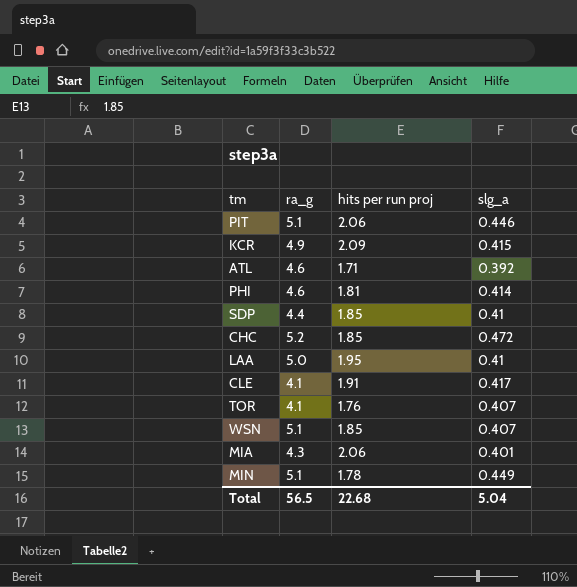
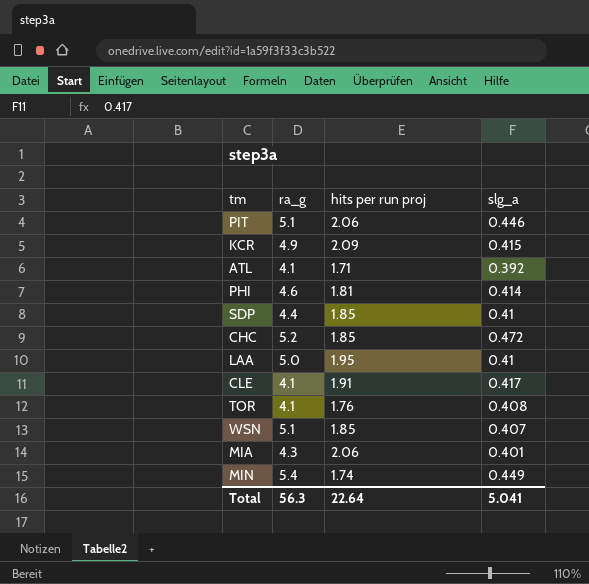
ATL | ra_g: 4.6 -> 4.1
TOR | slg_a: 0.407 -> 0.408
MIN | ra_g: 5.1 -> 5.4
MIN | hits per run proj: 1.78 -> 1.74
Total | ra_g: 56.5 -> 56.3
Total | hits per run proj: 22.68 -> 22.64
Total | slg_a: 5.04 -> 5.041

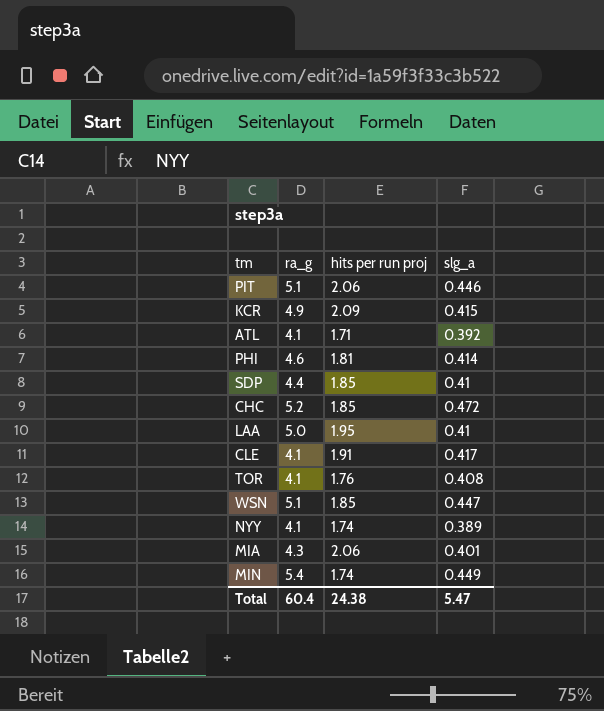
WSN | slg_a: 0.407 -> 0.447
row NYY: none -> 4.1 | 1.74 | 0.389
Total | ra_g: 56.3 -> 60.4
Total | hits per run proj: 22.64 -> 24.38
Total | slg_a: 5.041 -> 5.47

